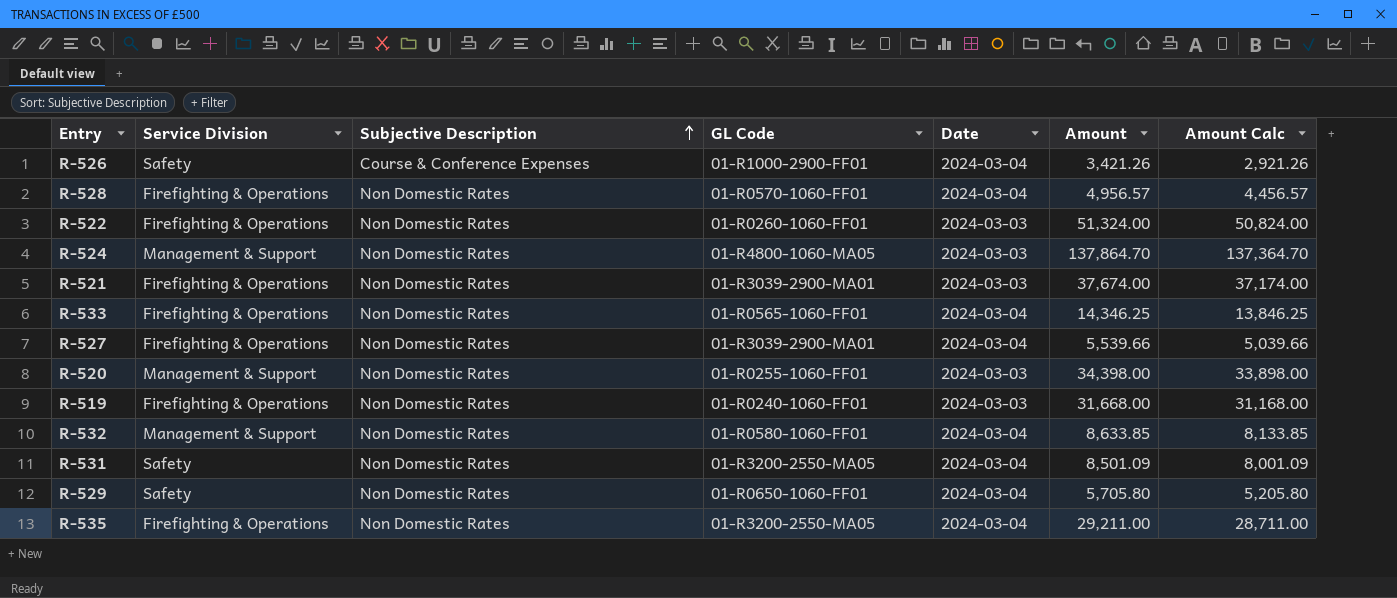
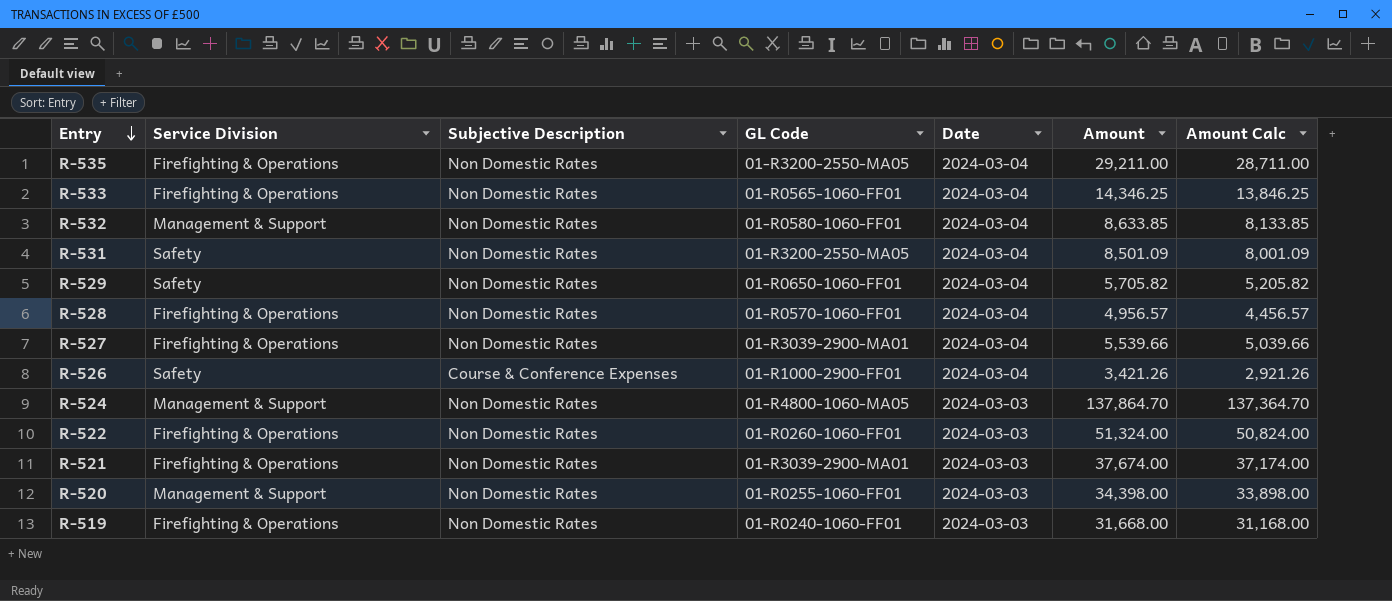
row order: Subjective Description ascending -> Entry descending
R-529 | Amount: 5,705.80 -> 5,705.82
R-529 | Amount Calc: 5,205.80 -> 5,205.82

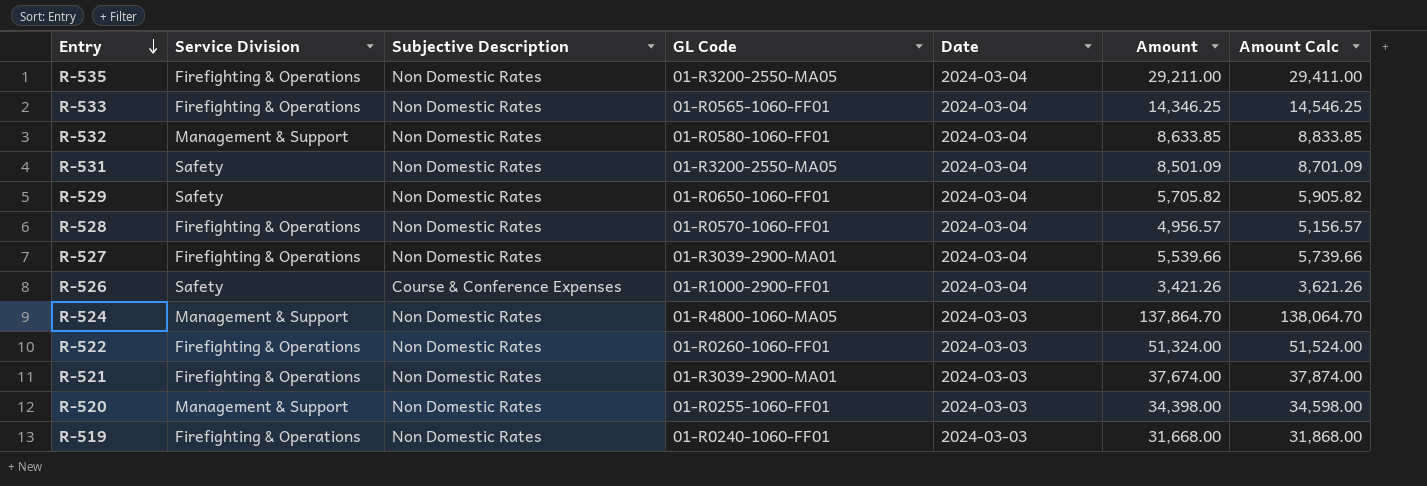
column Amount Calc | formula: [Amount] - 500 -> [Amount] + 200

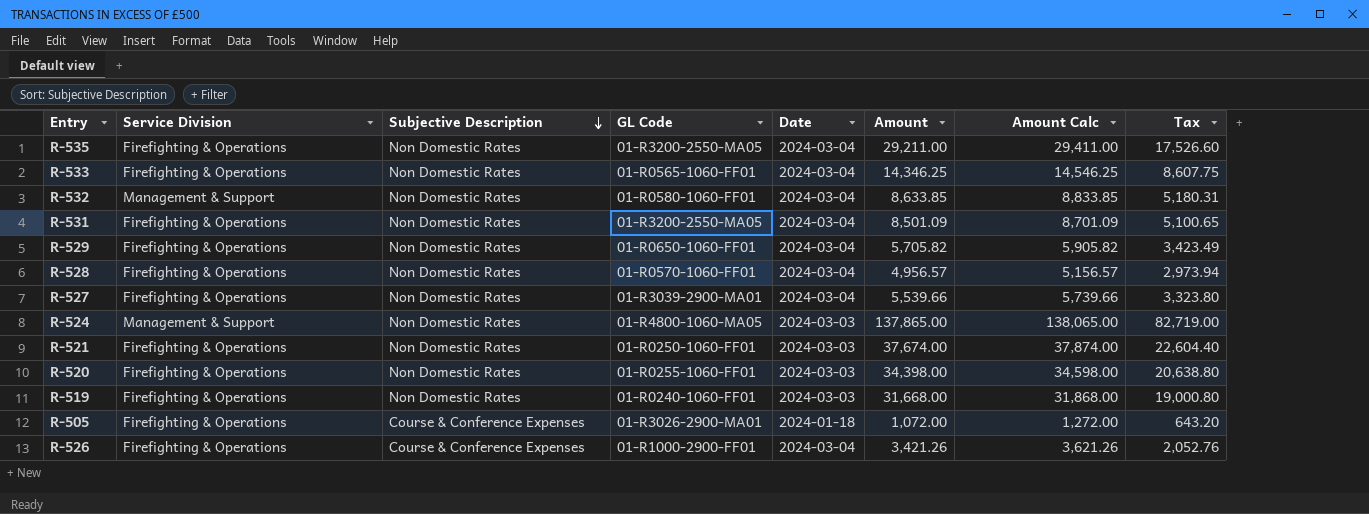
row order: Entry descending -> Subjective Description descending
column Tax | formula: none -> [Amount] * 0.6
row R-522: Firefighting & Operations | Non Domestic Rates | 01-R0260-1060-FF01 | 2024-03-03 | 51,324.00 | 51,524.00 -> none
R-531 | Service Division: Safety -> Firefighting & Operations
R-529 | Service Division: Safety -> Firefighting & Operations
R-524 | Amount: 137,864.70 -> 137,865.00
R-524 | Amount Calc: 138,064.70 -> 138,065.00
R-521 | GL Code: 01-R3039-2900-MA01 -> 01-R0250-1060-FF01
R-520 | Service Division: Management & Support -> Firefighting & Operations
row R-505: none -> Firefighting & Operations | Course & Conference Expenses | 01-R3026-2900-MA01 | 2024-01-18 | 1,072.00 | 1,272.00 | 643.20
R-526 | Service Division: Safety -> Firefighting & Operations

